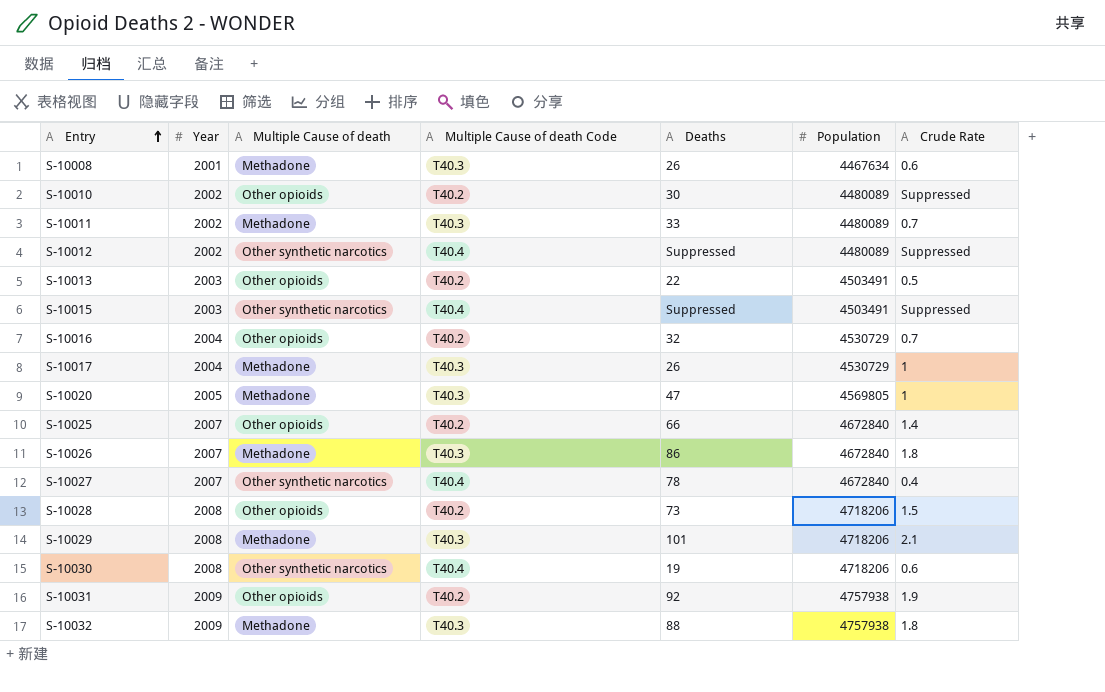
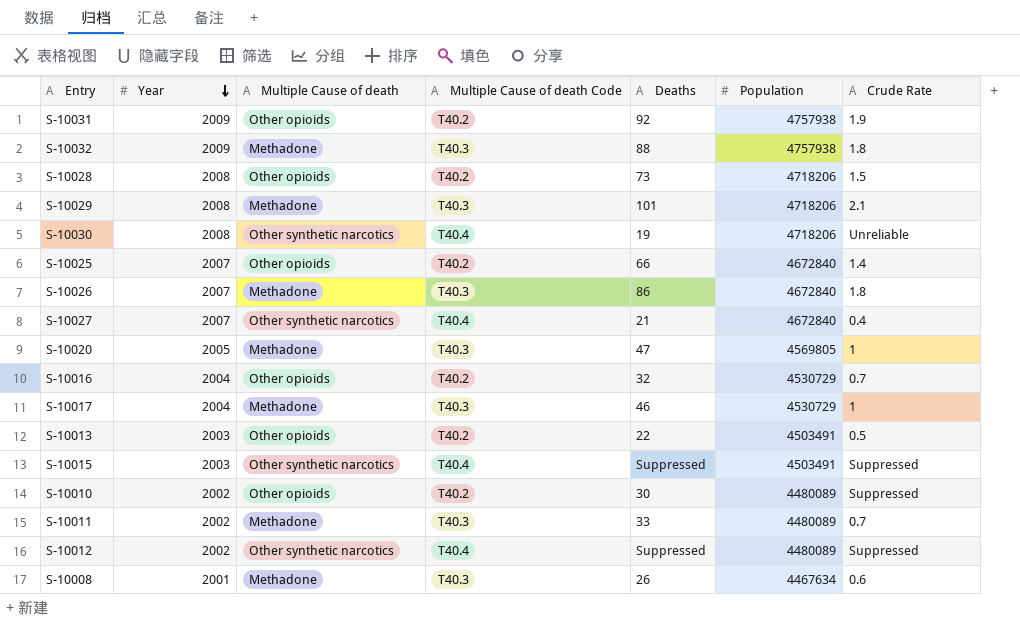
row order: Entry ascending -> Year descending
S-10030 | Crude Rate: 0.6 -> Unreliable
S-10027 | Deaths: 78 -> 21
S-10017 | Deaths: 26 -> 46

